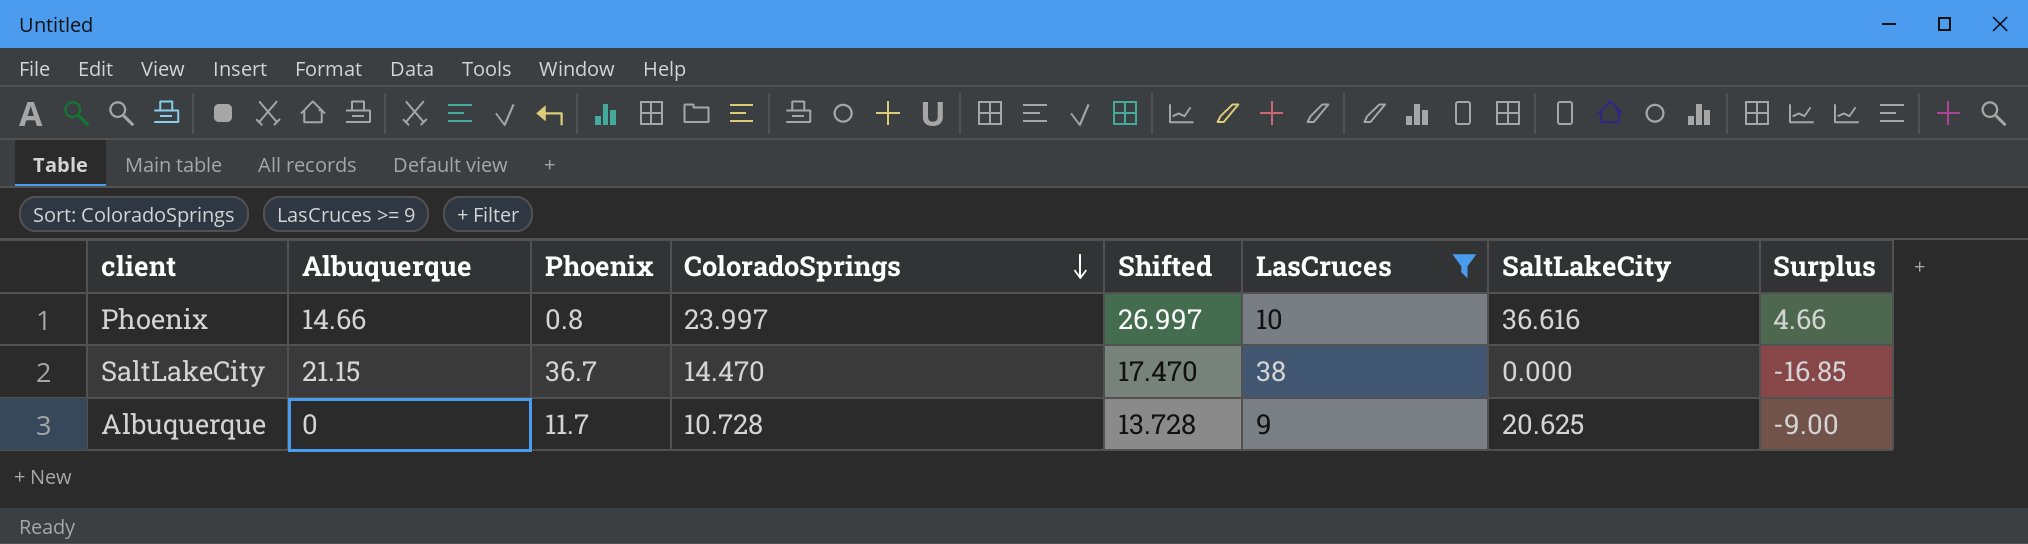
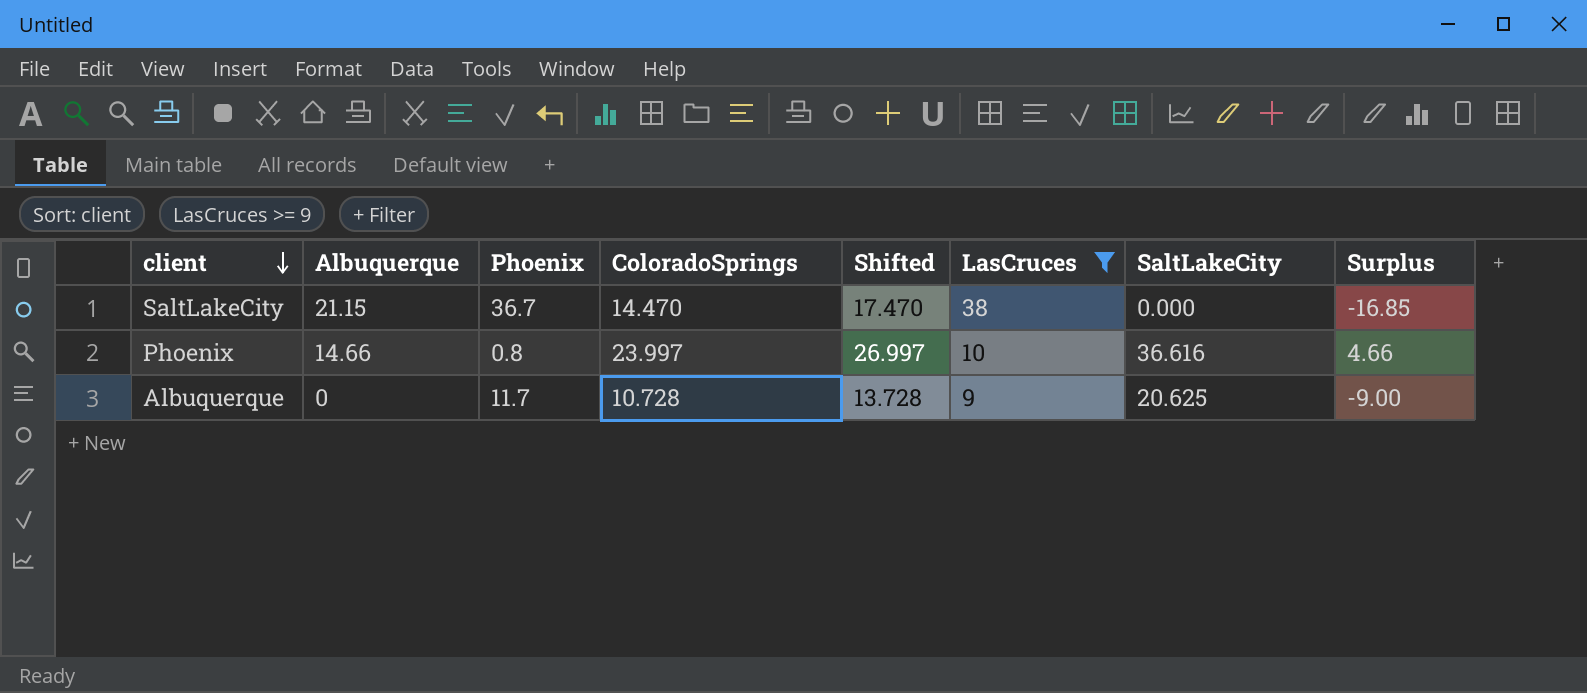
row order: ColoradoSprings descending -> client descending

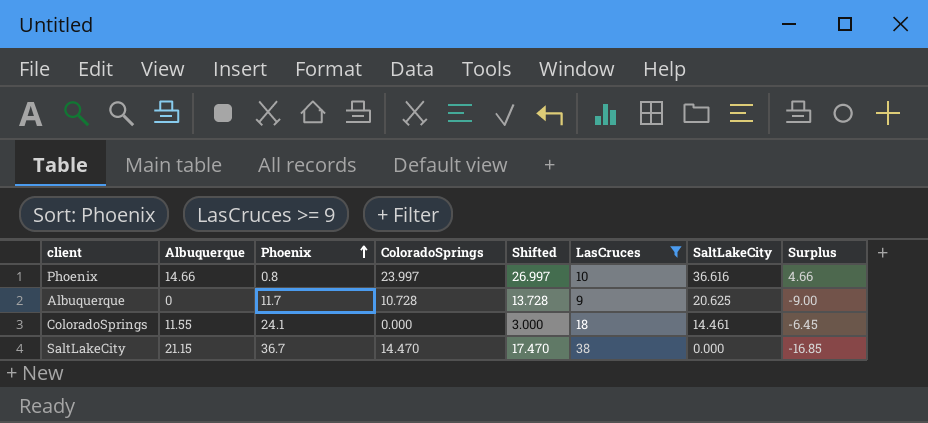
row order: client descending -> Phoenix ascending
row ColoradoSprings: none -> 11.55 | 24.1 | 0.000 | 3.000 | 18 | 14.461 | -6.45

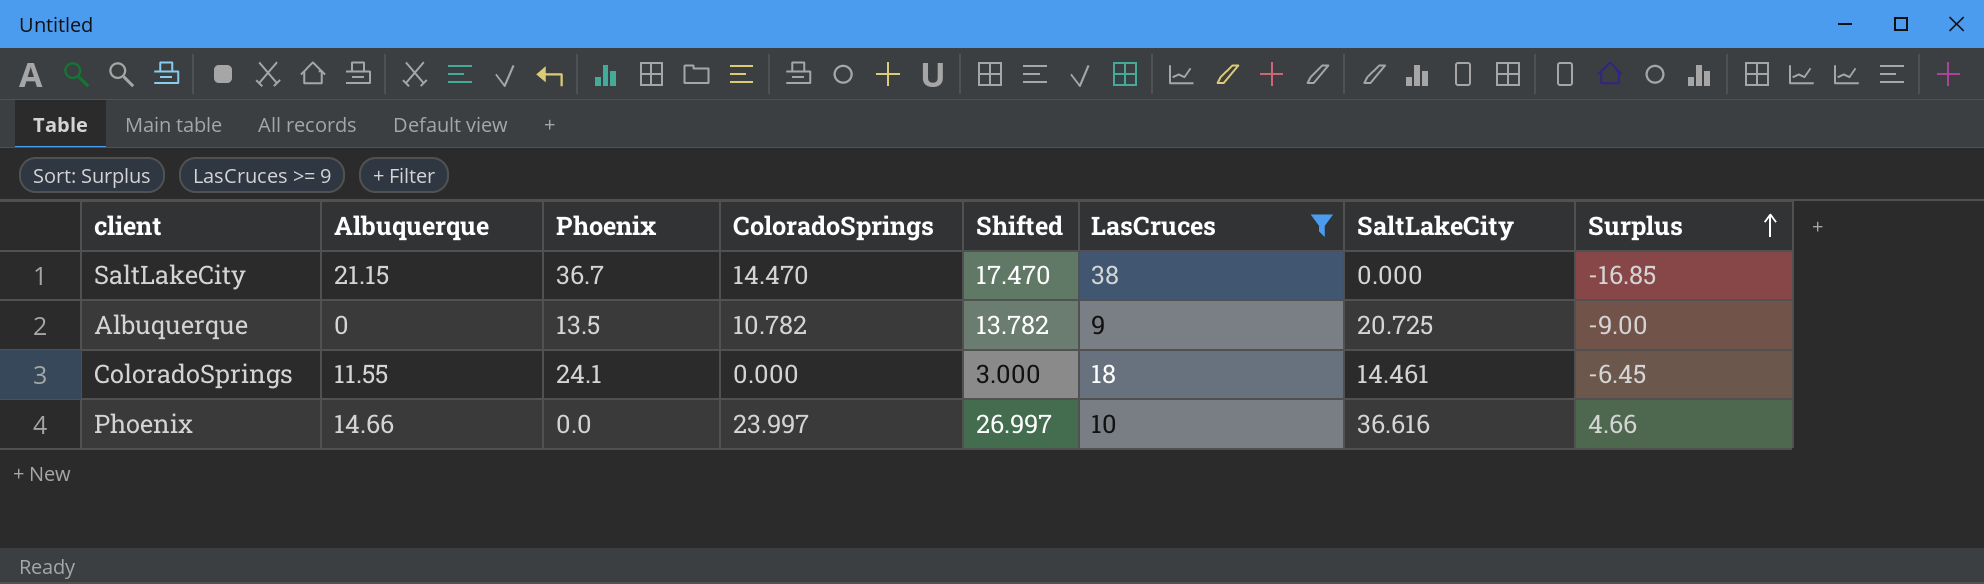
row order: Phoenix ascending -> Surplus ascending
Albuquerque | Phoenix: 11.7 -> 13.5
Albuquerque | ColoradoSprings: 10.728 -> 10.782
Albuquerque | Shifted: 13.728 -> 13.782
Albuquerque | SaltLakeCity: 20.625 -> 20.725
Phoenix | Phoenix: 0.8 -> 0.0

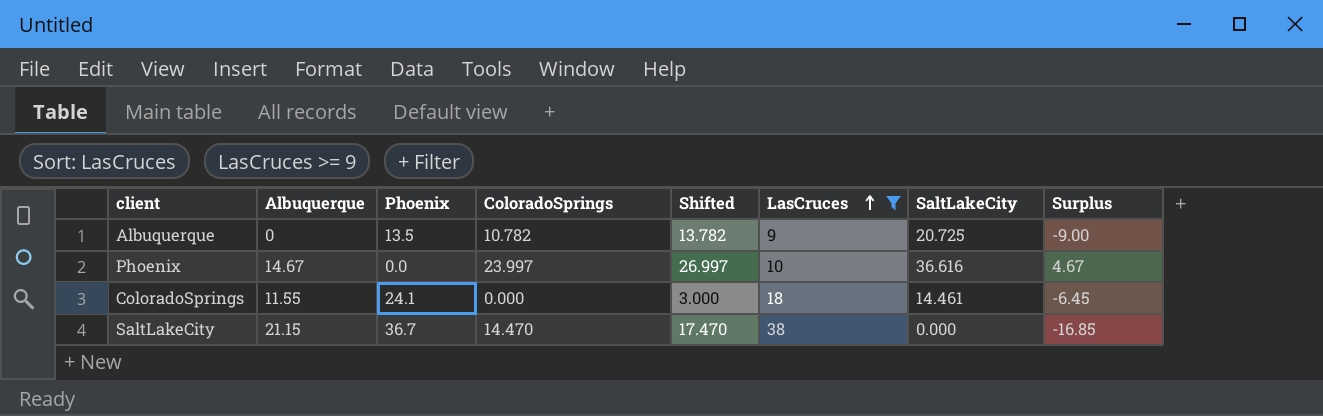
row order: Surplus ascending -> LasCruces ascending
Phoenix | Albuquerque: 14.66 -> 14.67
Phoenix | Surplus: 4.66 -> 4.67

